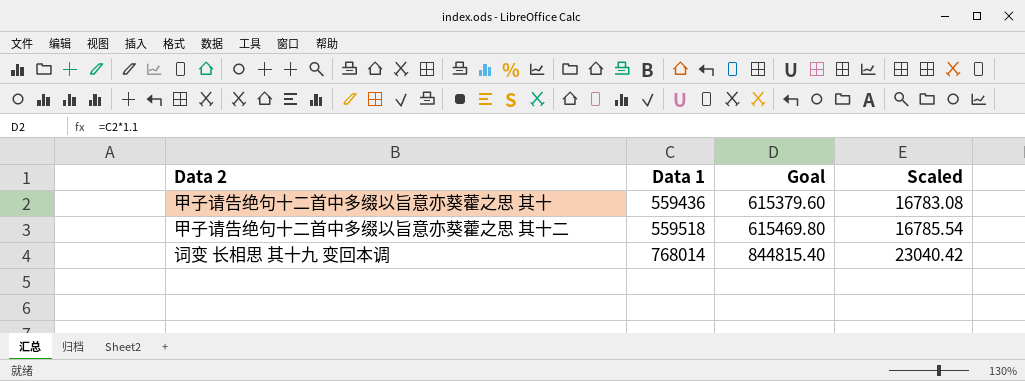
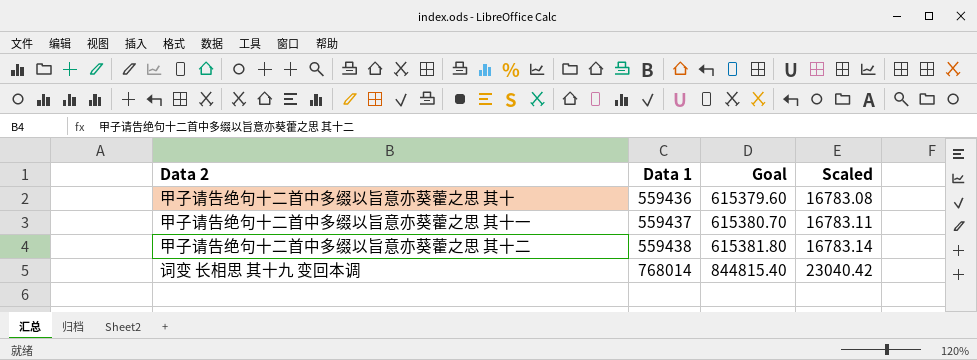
row 甲子请告绝句十二首中多缀以旨意亦葵藿之思 其十一: none -> 559437 | 615380.70 | 16783.11
甲子请告绝句十二首中多缀以旨意亦葵藿之思 其十二 | Data 1: 559518 -> 559438
甲子请告绝句十二首中多缀以旨意亦葵藿之思 其十二 | Goal: 615469.80 -> 615381.80
甲子请告绝句十二首中多缀以旨意亦葵藿之思 其十二 | Scaled: 16785.54 -> 16783.14

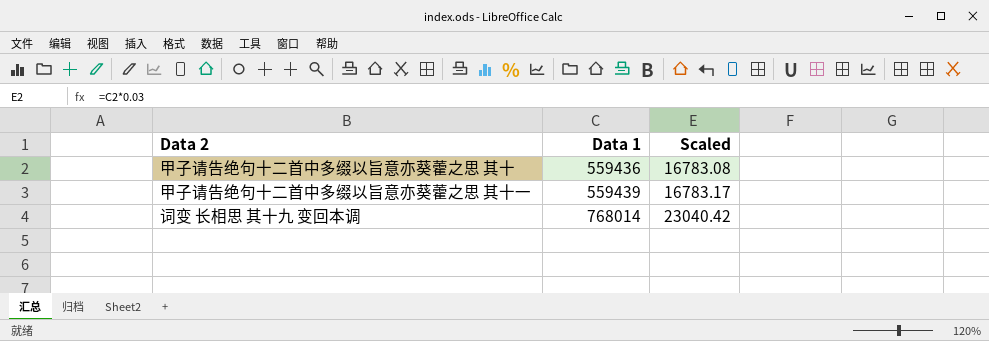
column Goal | formula: [Data 1] * 1.1 -> none
row 甲子请告绝句十二首中多缀以旨意亦葵藿之思 其十二: 559438 | 615381.80 | 16783.14 -> none
甲子请告绝句十二首中多缀以旨意亦葵藿之思 其十一 | Data 1: 559437 -> 559439
甲子请告绝句十二首中多缀以旨意亦葵藿之思 其十一 | Scaled: 16783.11 -> 16783.17

